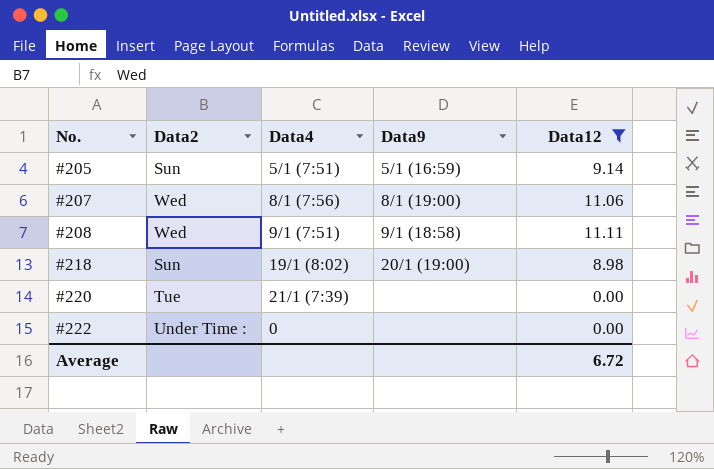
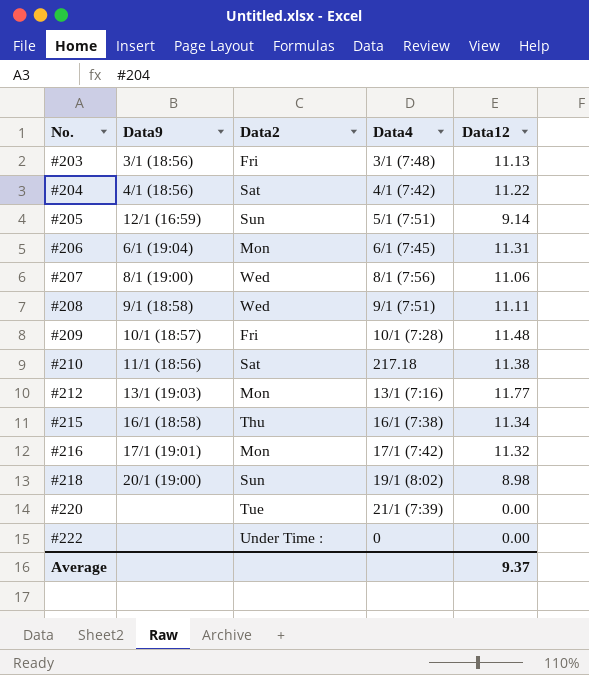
filter: Data12 <= 11.11 -> none
column Data9 | position: 4 -> 2
#205 | Data9: 5/1 (16:59) -> 12/1 (16:59)
Average | Data12: 6.72 -> 9.37

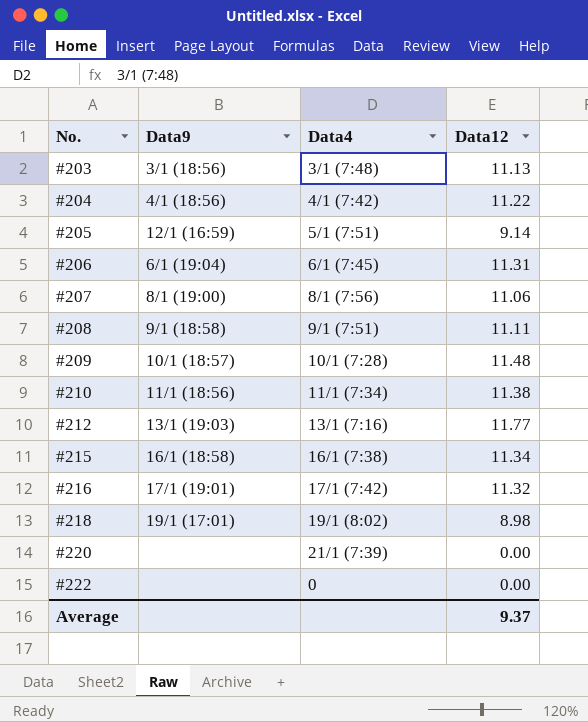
column Data2 | position: 3 -> none
#210 | Data4: 217.18 -> 11/1 (7:34)
#218 | Data9: 20/1 (19:00) -> 19/1 (17:01)

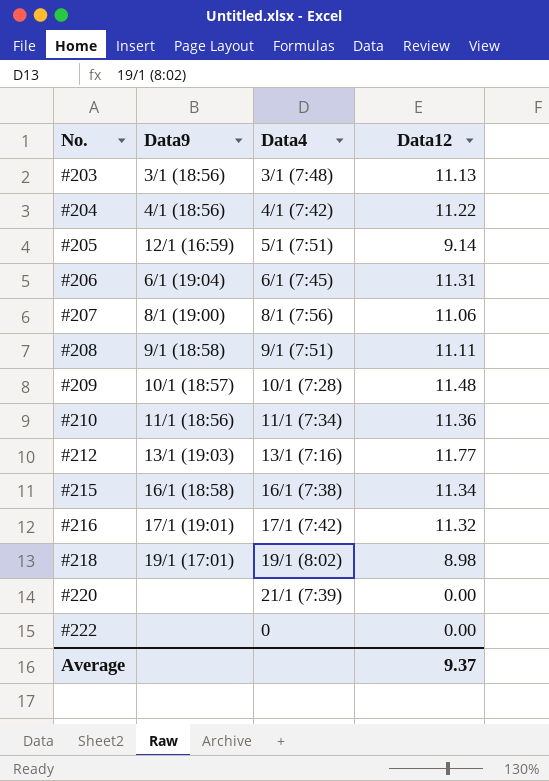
#210 | Data12: 11.38 -> 11.36

